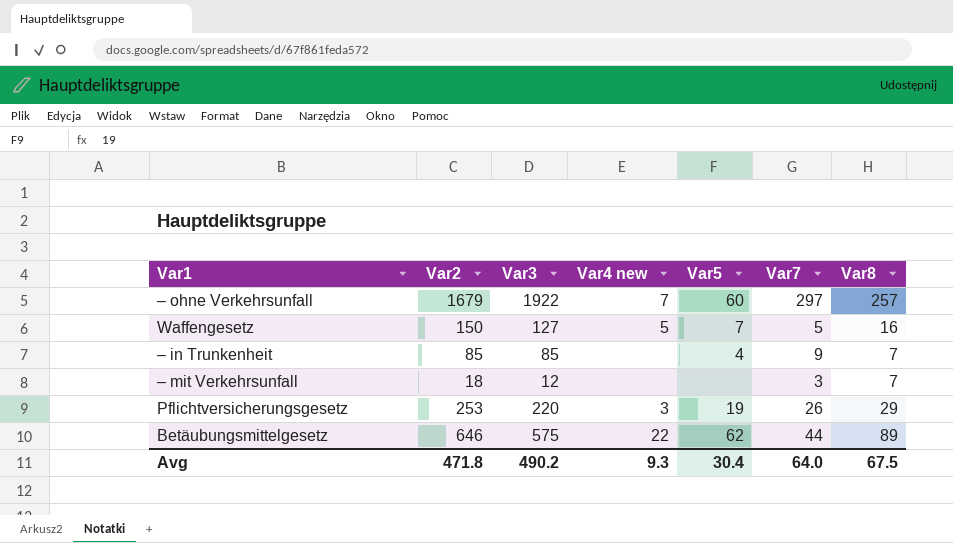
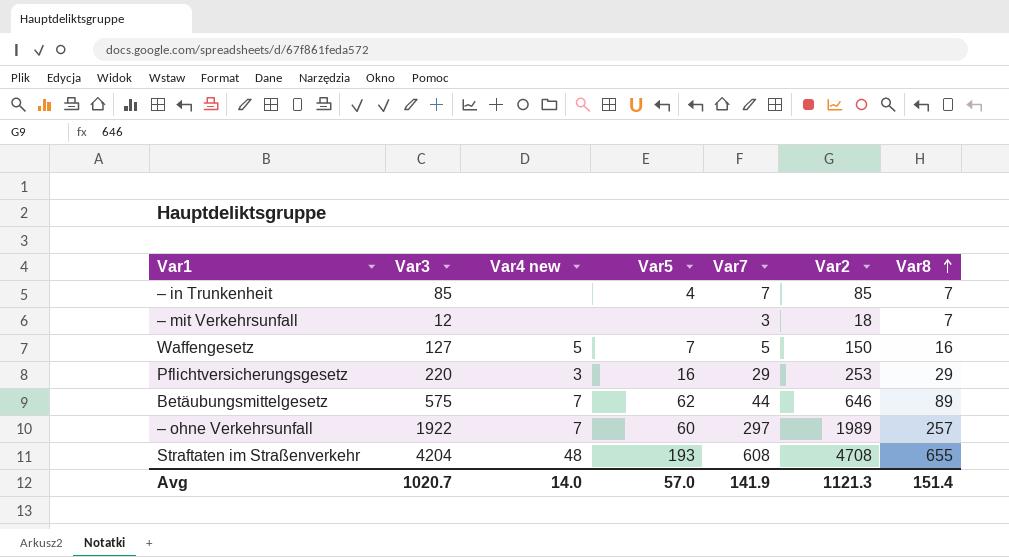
row order: none -> Var8 ascending
column Var2 | position: 2 -> 6
– in Trunkenheit | Var7: 9 -> 7
Pflichtversicherungsgesetz | Var5: 19 -> 16
Pflichtversicherungsgesetz | Var7: 26 -> 29
Betäubungsmittelgesetz | Var4 new: 22 -> 7
– ohne Verkehrsunfall | Var2: 1679 -> 1989
row Straftaten im Straßenverkehr: none -> 4204 | 48 | 193 | 608 | 4708 | 655
Avg | Var3: 490.2 -> 1020.7
Avg | Var4 new: 9.3 -> 14.0
Avg | Var5: 30.4 -> 57.0
Avg | Var7: 64.0 -> 141.9
Avg | Var2: 471.8 -> 1121.3
Avg | Var8: 67.5 -> 151.4

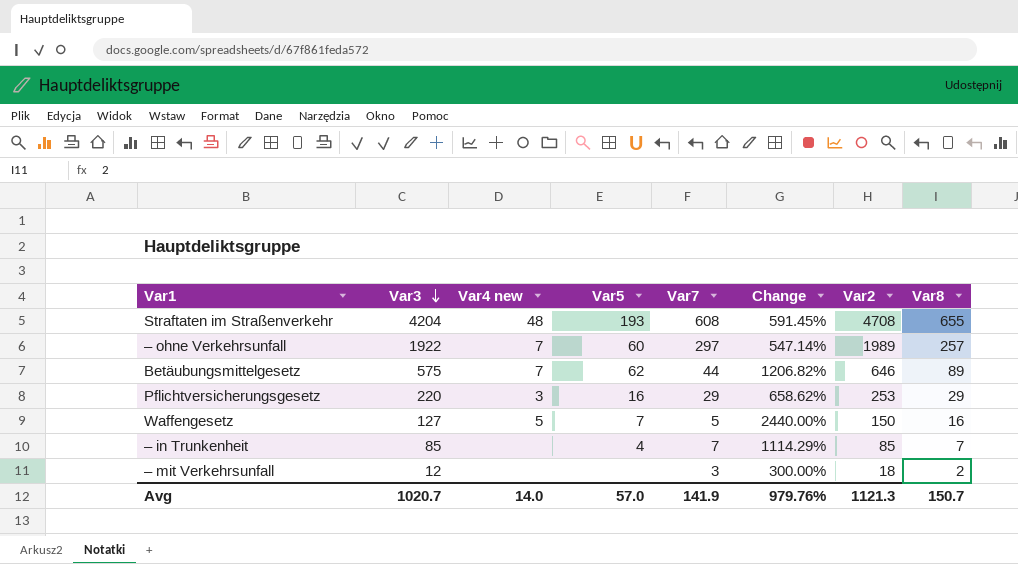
row order: Var8 ascending -> Var3 descending
column Change | formula: none -> ([Var3] - [Var7]) / [Var7]
– mit Verkehrsunfall | Var8: 7 -> 2
Avg | Var8: 151.4 -> 150.7

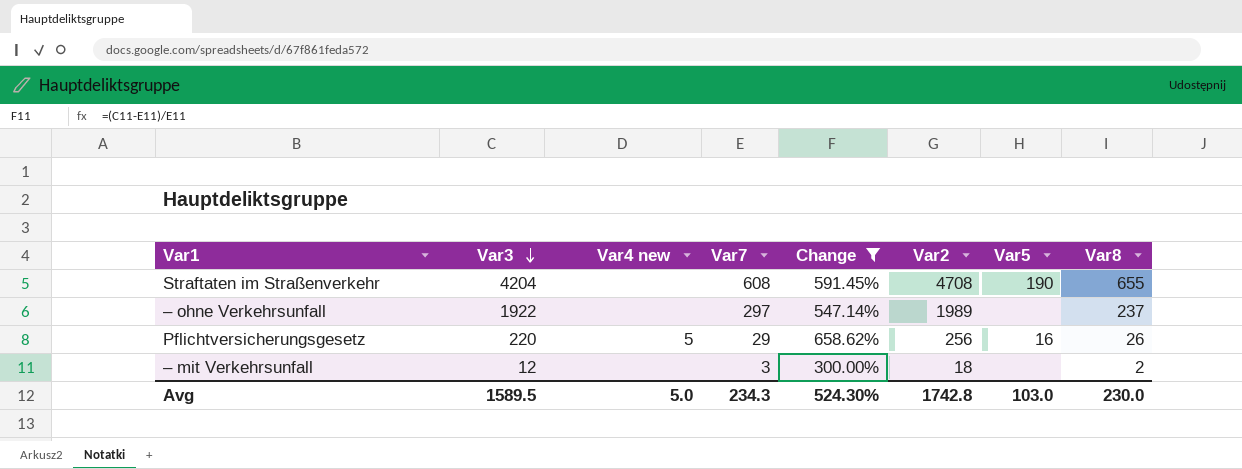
filter: none -> Change <= 658.62%
column Var5 | position: 4 -> 7
Straftaten im Straßenverkehr | Var4 new: 48 -> none
Straftaten im Straßenverkehr | Var5: 193 -> 190
– ohne Verkehrsunfall | Var4 new: 7 -> none
– ohne Verkehrsunfall | Var5: 60 -> none
– ohne Verkehrsunfall | Var8: 257 -> 237
Pflichtversicherungsgesetz | Var4 new: 3 -> 5
Pflichtversicherungsgesetz | Var2: 253 -> 256
Pflichtversicherungsgesetz | Var8: 29 -> 26
Avg | Var3: 1020.7 -> 1589.5
Avg | Var4 new: 14.0 -> 5.0
Avg | Var7: 141.9 -> 234.3
Avg | Change: 979.76% -> 524.30%
Avg | Var2: 1121.3 -> 1742.8
Avg | Var5: 57.0 -> 103.0
Avg | Var8: 150.7 -> 230.0

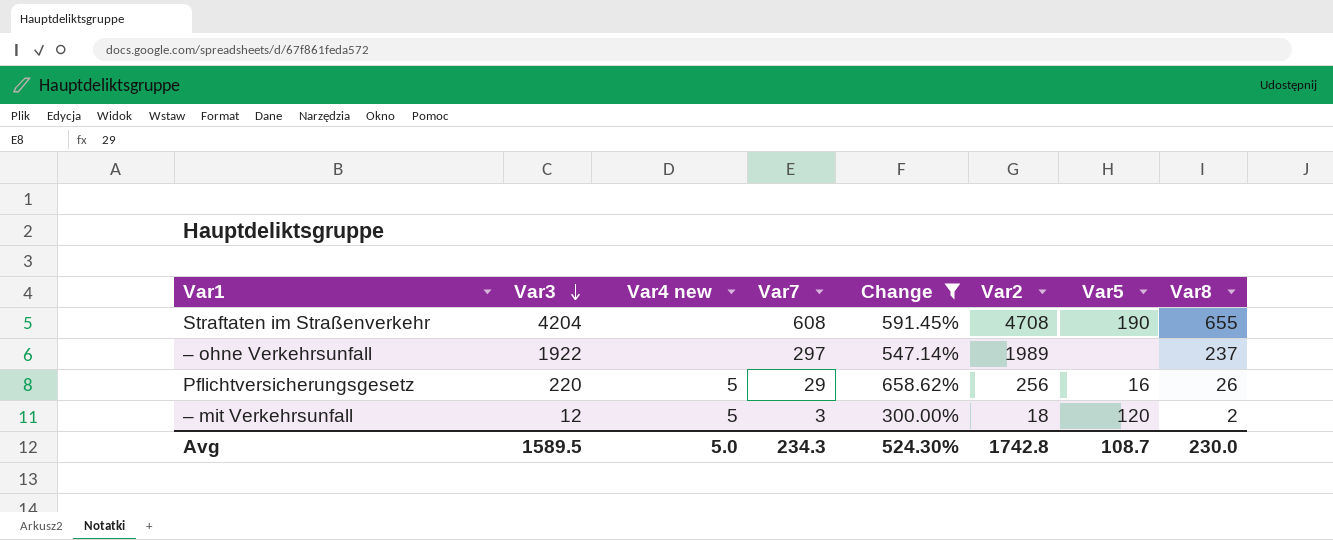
– mit Verkehrsunfall | Var4 new: none -> 5
– mit Verkehrsunfall | Var5: none -> 120
Avg | Var5: 103.0 -> 108.7

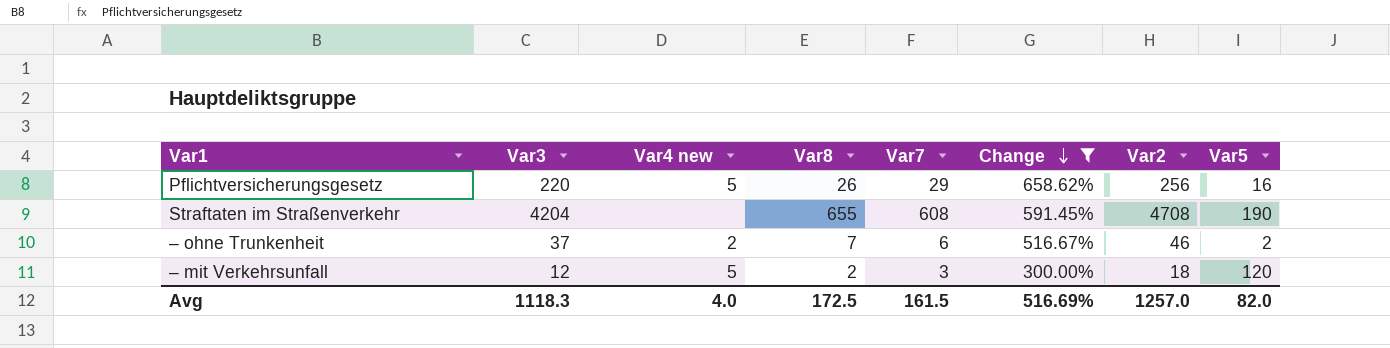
row order: Var3 descending -> Change descending
column Var8 | position: 8 -> 4
row – ohne Verkehrsunfall: 1922 | none | 297 | 547.14% | 1989 | none | 237 -> none
row – ohne Trunkenheit: none -> 37 | 2 | 7 | 6 | 516.67% | 46 | 2
Avg | Var3: 1589.5 -> 1118.3
Avg | Var4 new: 5.0 -> 4.0
Avg | Var8: 230.0 -> 172.5
Avg | Var7: 234.3 -> 161.5
Avg | Change: 524.30% -> 516.69%
Avg | Var2: 1742.8 -> 1257.0
Avg | Var5: 108.7 -> 82.0

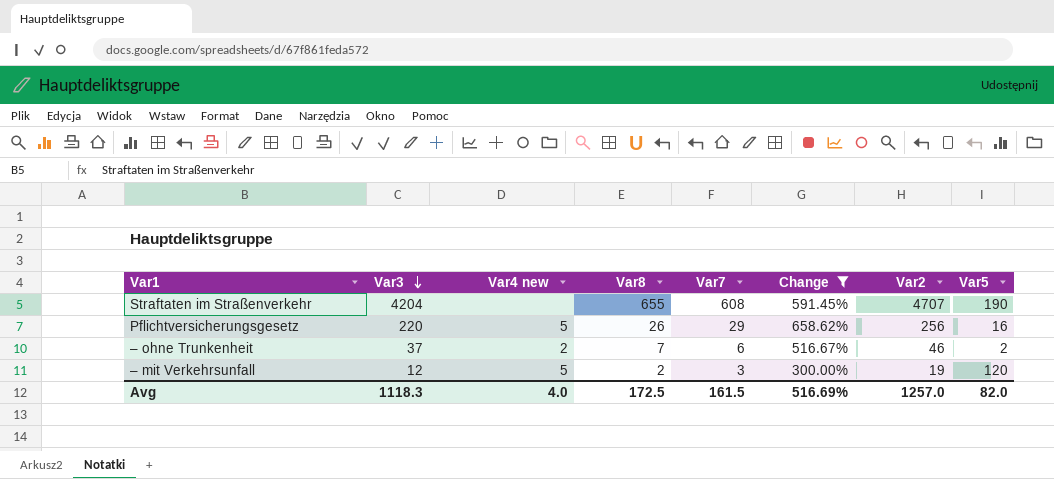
row order: Change descending -> Var3 descending
Straftaten im Straßenverkehr | Var2: 4708 -> 4707
– mit Verkehrsunfall | Var2: 18 -> 19

